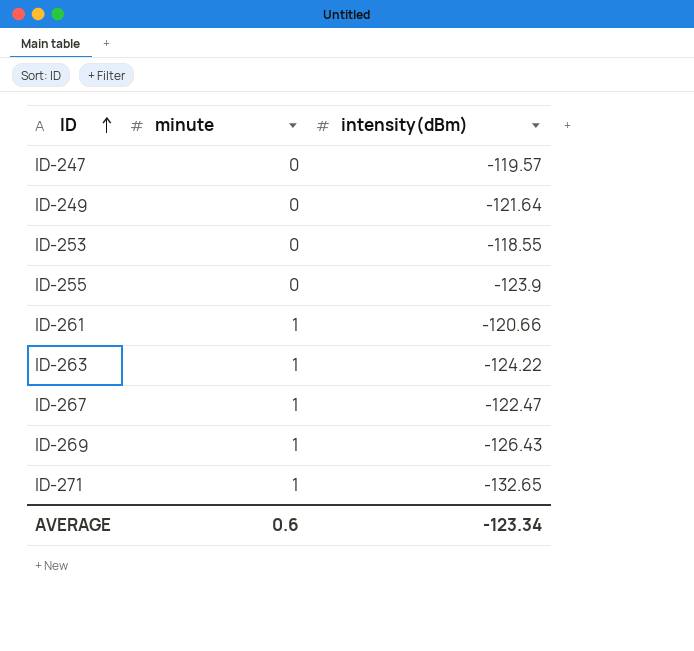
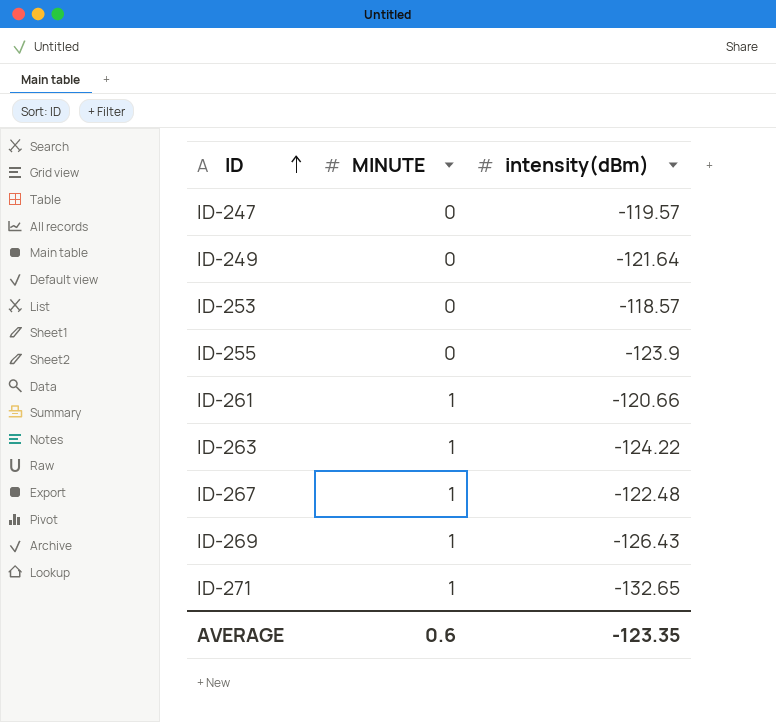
column name: minute -> MINUTE
ID-253 | intensity(dBm): -118.55 -> -118.57
ID-267 | intensity(dBm): -122.47 -> -122.48
AVERAGE | intensity(dBm): -123.34 -> -123.35

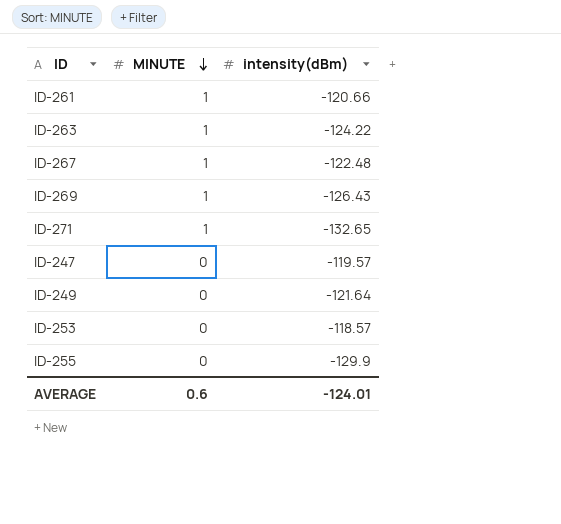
row order: ID ascending -> MINUTE descending
ID-255 | intensity(dBm): -123.9 -> -129.9
AVERAGE | intensity(dBm): -123.35 -> -124.01

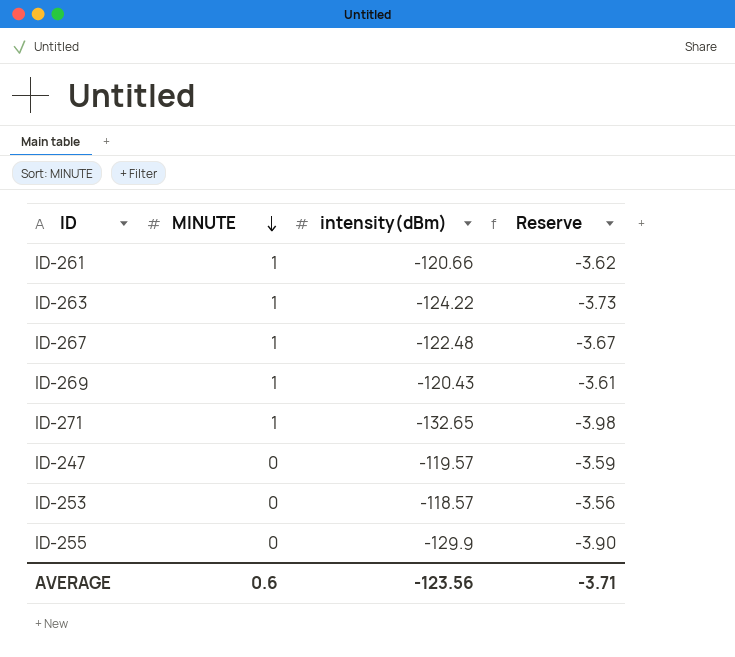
column Reserve | formula: none -> [intensity(dBm)] * 0.03
row ID-249: 0 | -121.64 -> none
ID-269 | intensity(dBm): -126.43 -> -120.43
AVERAGE | intensity(dBm): -124.01 -> -123.56

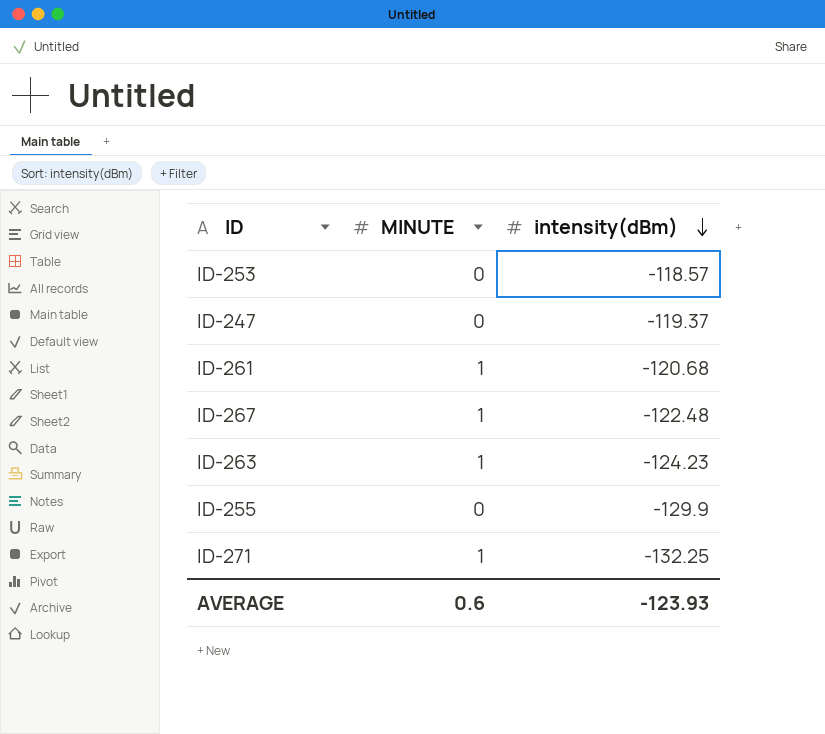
row order: MINUTE descending -> intensity(dBm) descending
column Reserve | formula: [intensity(dBm)] * 0.03 -> none
row ID-269: 1 | -120.43 | -3.61 -> none
ID-247 | intensity(dBm): -119.57 -> -119.37
ID-261 | intensity(dBm): -120.66 -> -120.68
ID-263 | intensity(dBm): -124.22 -> -124.23
ID-271 | intensity(dBm): -132.65 -> -132.25
AVERAGE | intensity(dBm): -123.56 -> -123.93

